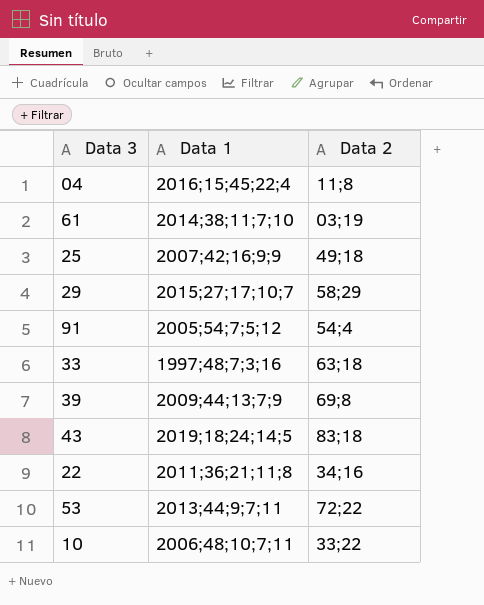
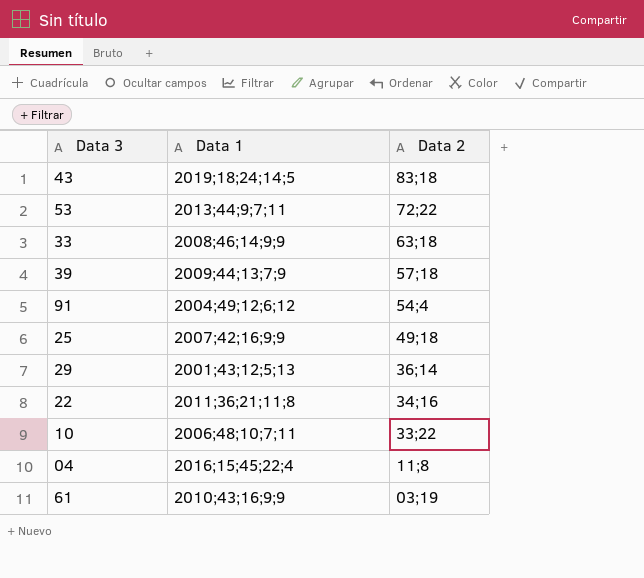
row order: none -> Data 2 descending
33 | Data 1: 1997;48;7;3;16 -> 2008;46;14;9;9
39 | Data 2: 69;8 -> 57;18
91 | Data 1: 2005;54;7;5;12 -> 2004;49;12;6;12
29 | Data 1: 2015;27;17;10;7 -> 2001;43;12;5;13
29 | Data 2: 58;29 -> 36;14
61 | Data 1: 2014;38;11;7;10 -> 2010;43;16;9;9

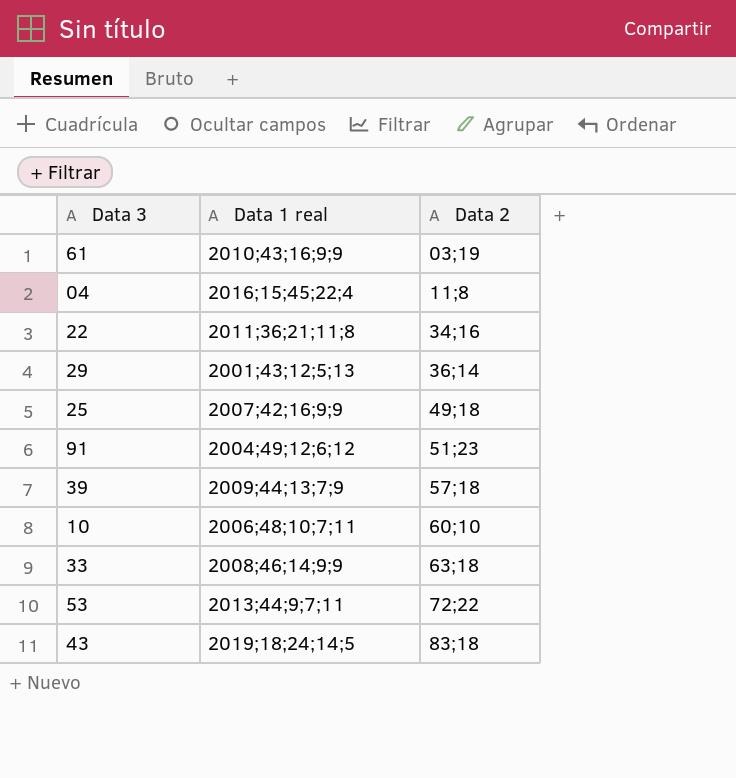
row order: Data 2 descending -> Data 2 ascending
column name: Data 1 -> Data 1 real
91 | Data 2: 54;4 -> 51;23
10 | Data 2: 33;22 -> 60;10

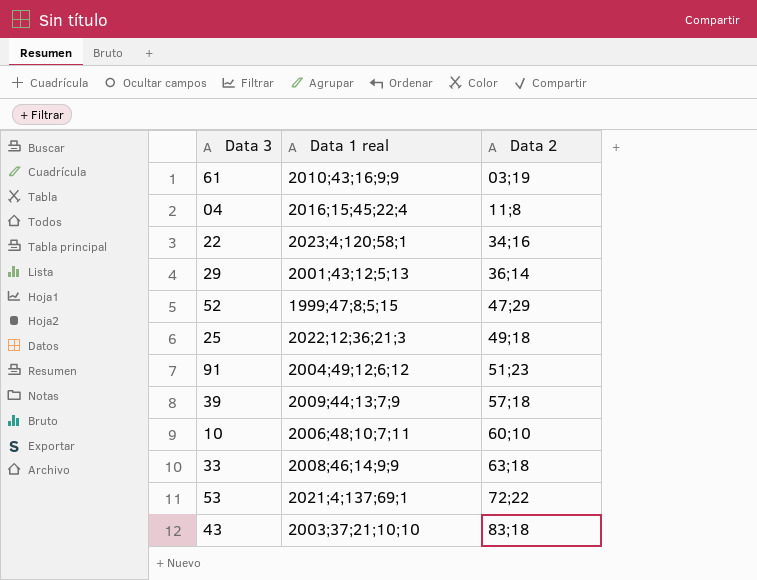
22 | Data 1 real: 2011;36;21;11;8 -> 2023;4;120;58;1
row 52: none -> 1999;47;8;5;15 | 47;29
25 | Data 1 real: 2007;42;16;9;9 -> 2022;12;36;21;3
53 | Data 1 real: 2013;44;9;7;11 -> 2021;4;137;69;1
43 | Data 1 real: 2019;18;24;14;5 -> 2003;37;21;10;10

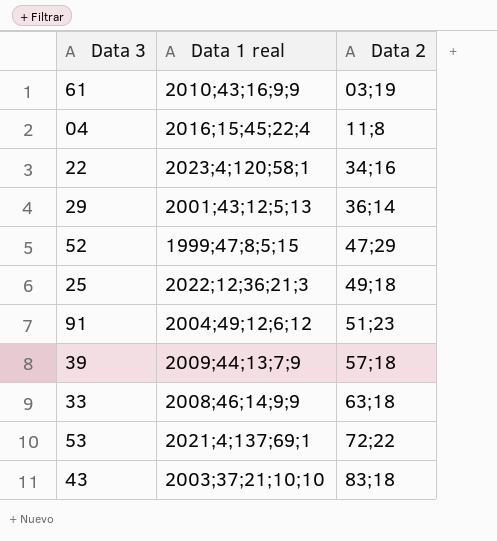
row 10: 2006;48;10;7;11 | 60;10 -> none

